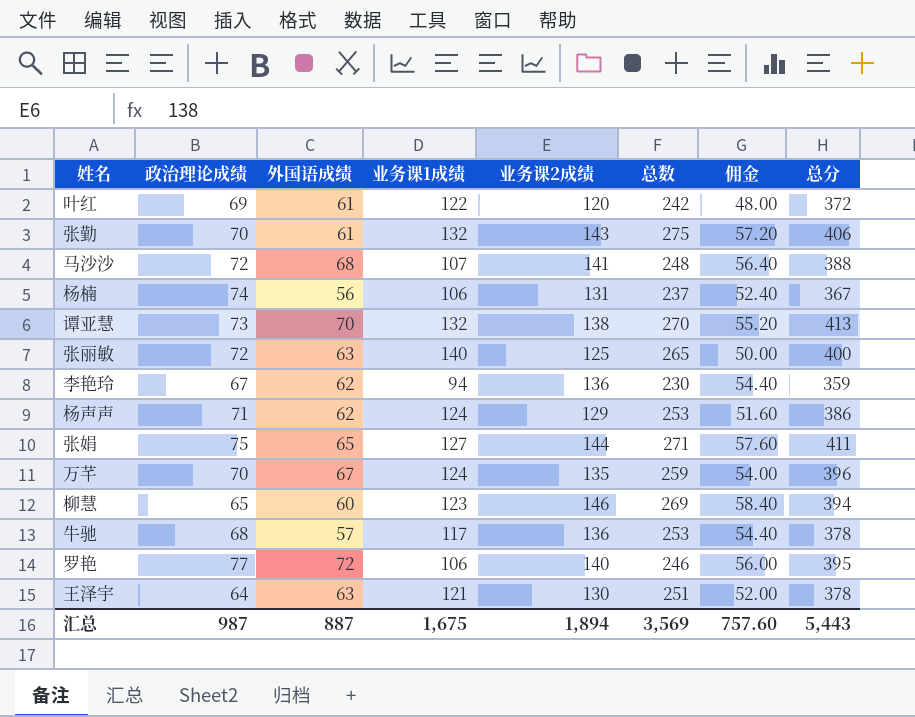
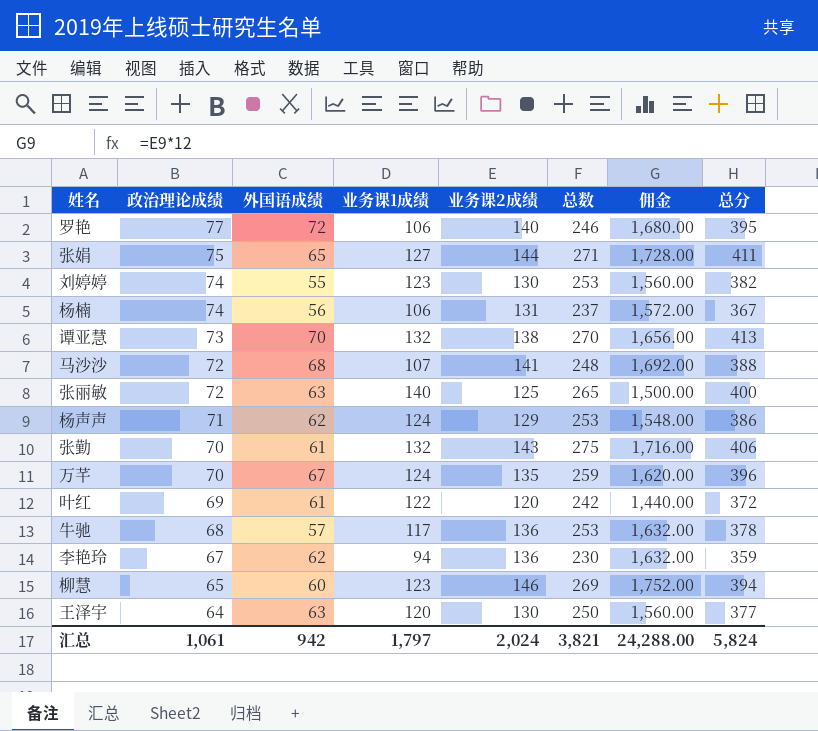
row order: none -> 政治理论成绩 descending
column 佣金 | formula: [业务课2成绩] * 0.4 -> [业务课2成绩] * 12
row 刘婷婷: none -> 74 | 55 | 123 | 130 | 253 | 1,560.00 | 382
王泽宇 | 业务课1成绩: 121 -> 120
王泽宇 | 总数: 251 -> 250
王泽宇 | 总分: 378 -> 377
汇总 | 政治理论成绩: 987 -> 1,061
汇总 | 外国语成绩: 887 -> 942
汇总 | 业务课1成绩: 1,675 -> 1,797
汇总 | 业务课2成绩: 1,894 -> 2,024
汇总 | 总数: 3,569 -> 3,821
汇总 | 佣金: 757.60 -> 24,288.00
汇总 | 总分: 5,443 -> 5,824

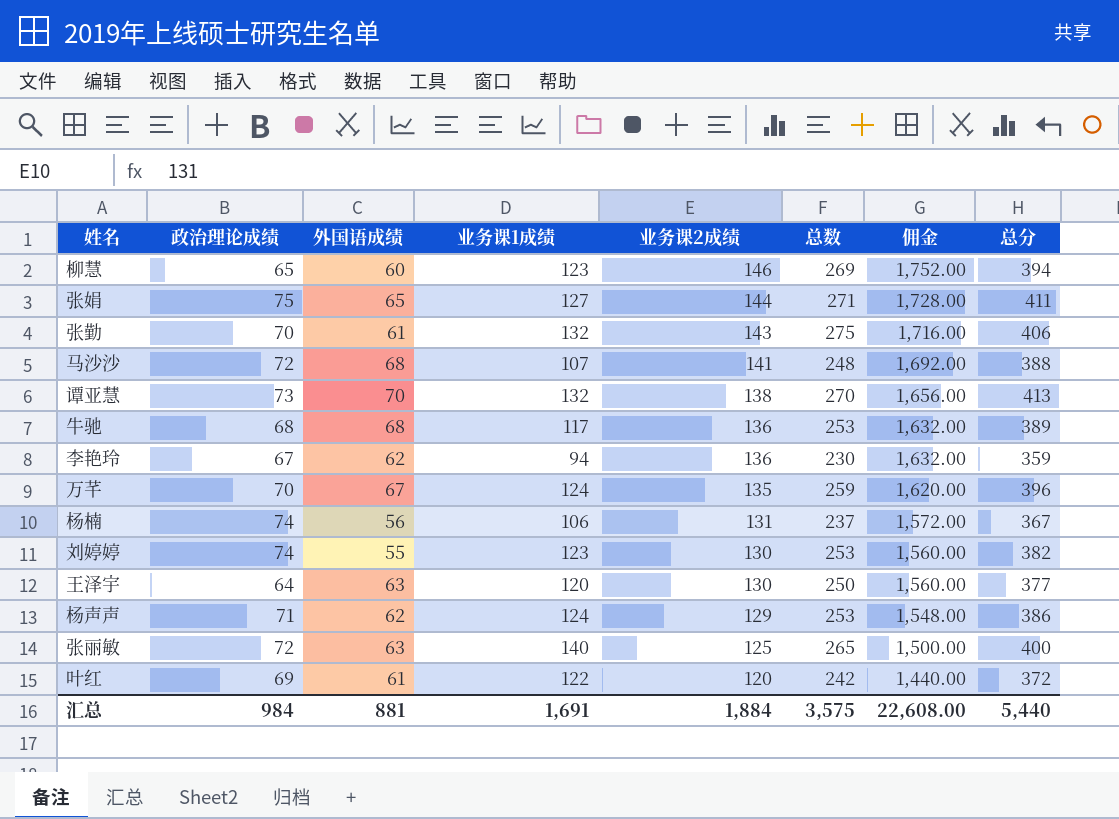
row order: 政治理论成绩 descending -> 业务课2成绩 descending
row 罗艳: 77 | 72 | 106 | 140 | 246 | 1,680.00 | 395 -> none
牛驰 | 外国语成绩: 57 -> 68
牛驰 | 总分: 378 -> 389
汇总 | 政治理论成绩: 1,061 -> 984
汇总 | 外国语成绩: 942 -> 881
汇总 | 业务课1成绩: 1,797 -> 1,691
汇总 | 业务课2成绩: 2,024 -> 1,884
汇总 | 总数: 3,821 -> 3,575
汇总 | 佣金: 24,288.00 -> 22,608.00
汇总 | 总分: 5,824 -> 5,440

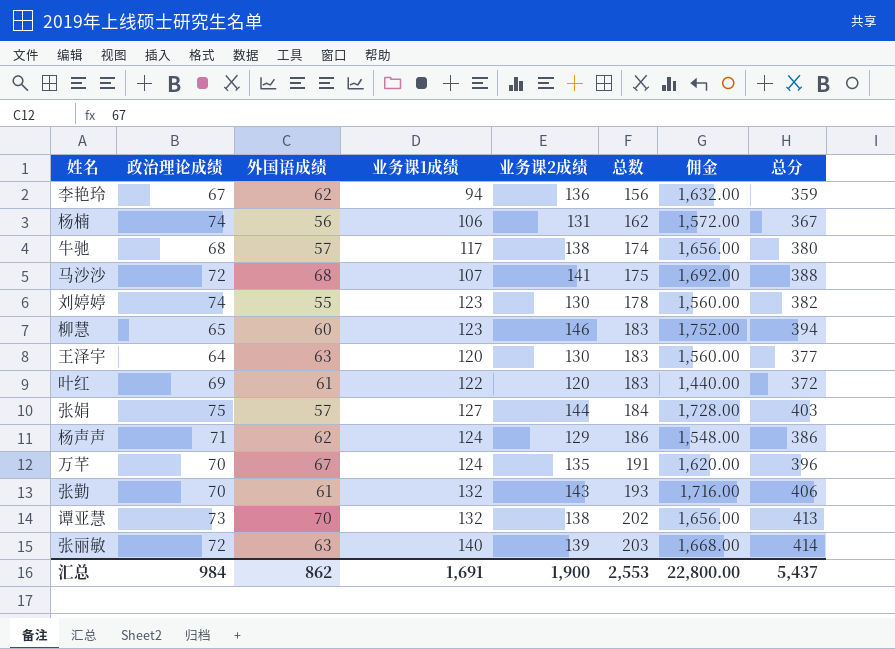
row order: 业务课2成绩 descending -> 总数 ascending
column 总数 | formula: [业务课1成绩] + [业务课2成绩] -> [外国语成绩] + [业务课1成绩]
牛驰 | 外国语成绩: 68 -> 57
牛驰 | 业务课2成绩: 136 -> 138
牛驰 | 佣金: 1,632.00 -> 1,656.00
牛驰 | 总分: 389 -> 380
张娟 | 外国语成绩: 65 -> 57
张娟 | 总分: 411 -> 403
张丽敏 | 业务课2成绩: 125 -> 139
张丽敏 | 佣金: 1,500.00 -> 1,668.00
张丽敏 | 总分: 400 -> 414
汇总 | 外国语成绩: 881 -> 862
汇总 | 业务课2成绩: 1,884 -> 1,900
汇总 | 总数: 3,575 -> 2,553
汇总 | 佣金: 22,608.00 -> 22,800.00
汇总 | 总分: 5,440 -> 5,437

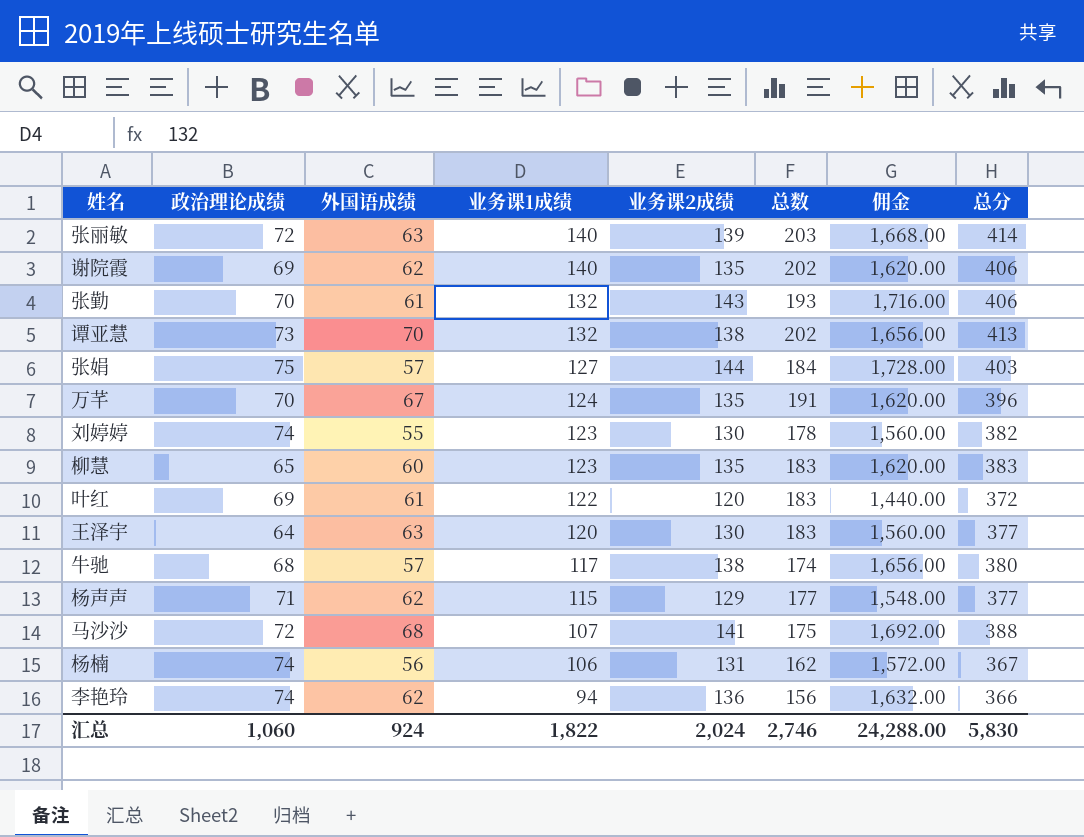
row order: 总数 ascending -> 业务课1成绩 descending
row 谢院霞: none -> 69 | 62 | 140 | 135 | 202 | 1,620.00 | 406
柳慧 | 业务课2成绩: 146 -> 135
柳慧 | 佣金: 1,752.00 -> 1,620.00
柳慧 | 总分: 394 -> 383
杨声声 | 业务课1成绩: 124 -> 115
杨声声 | 总数: 186 -> 177
杨声声 | 总分: 386 -> 377
李艳玲 | 政治理论成绩: 67 -> 74
李艳玲 | 总分: 359 -> 366
汇总 | 政治理论成绩: 984 -> 1,060
汇总 | 外国语成绩: 862 -> 924
汇总 | 业务课1成绩: 1,691 -> 1,822
汇总 | 业务课2成绩: 1,900 -> 2,024
汇总 | 总数: 2,553 -> 2,746
汇总 | 佣金: 22,800.00 -> 24,288.00
汇总 | 总分: 5,437 -> 5,830

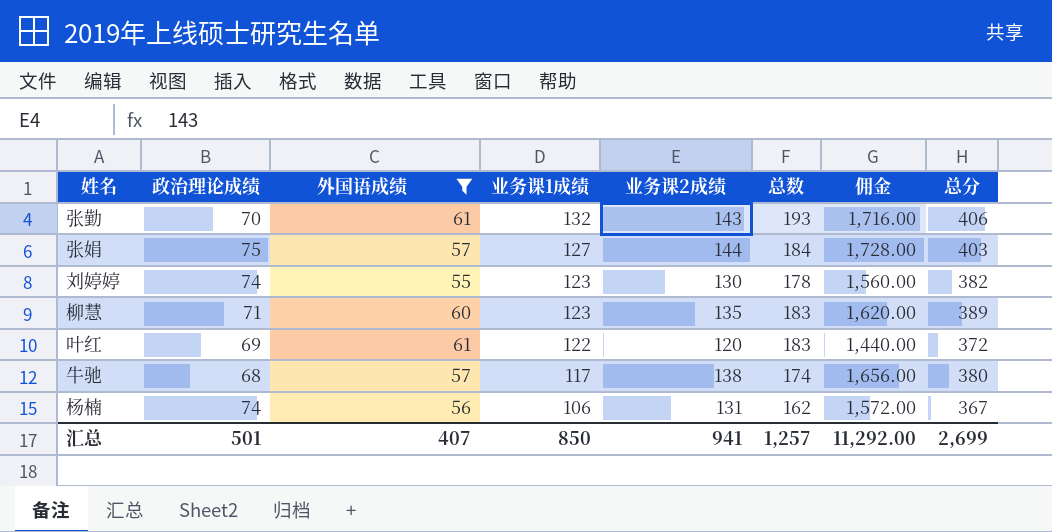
filter: none -> 外国语成绩 <= 61
柳慧 | 政治理论成绩: 65 -> 71
柳慧 | 总分: 383 -> 389
汇总 | 政治理论成绩: 1,060 -> 501
汇总 | 外国语成绩: 924 -> 407
汇总 | 业务课1成绩: 1,822 -> 850
汇总 | 业务课2成绩: 2,024 -> 941
汇总 | 总数: 2,746 -> 1,257
汇总 | 佣金: 24,288.00 -> 11,292.00
汇总 | 总分: 5,830 -> 2,699

